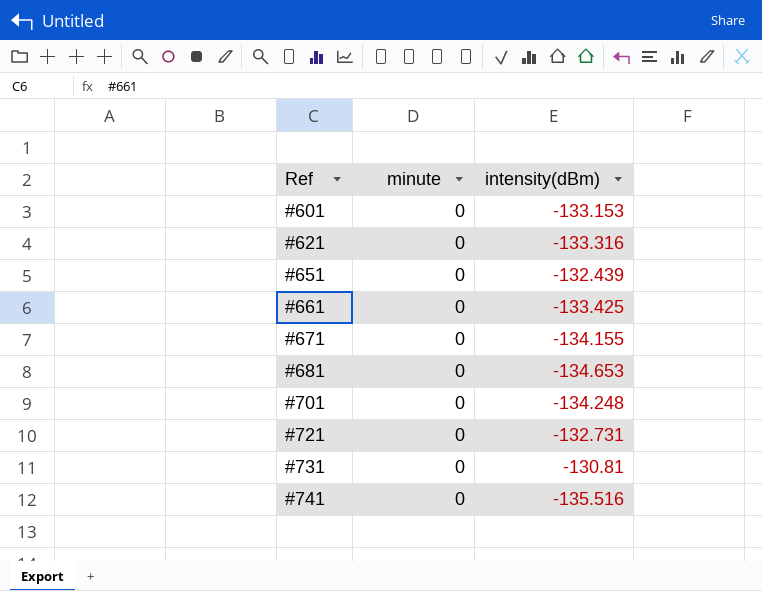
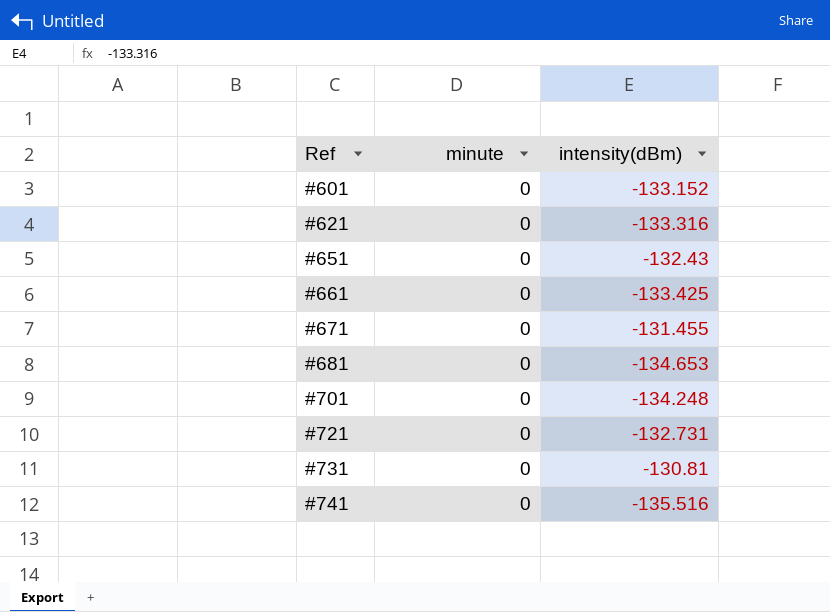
#601 | intensity(dBm): -133.153 -> -133.152
#651 | intensity(dBm): -132.439 -> -132.43
#671 | intensity(dBm): -134.155 -> -131.455

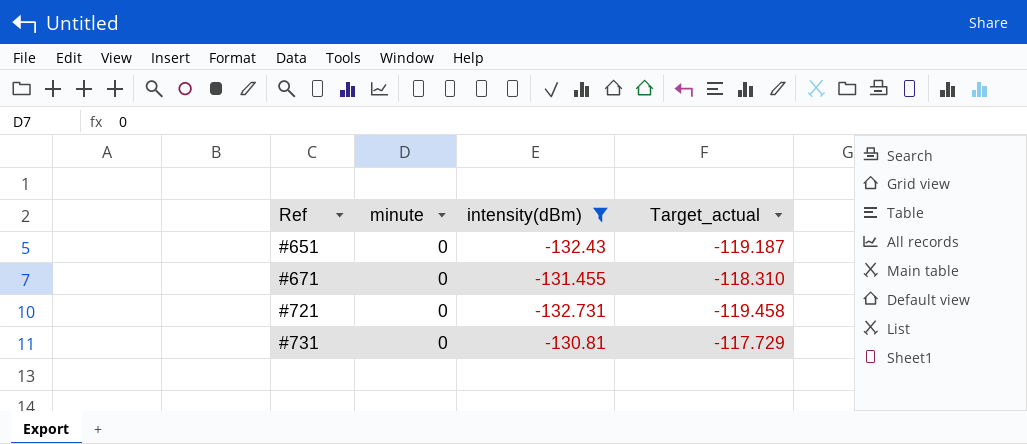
filter: none -> intensity(dBm) >= -132.731
column Target_actual | formula: none -> [intensity(dBm)] * 0.9

